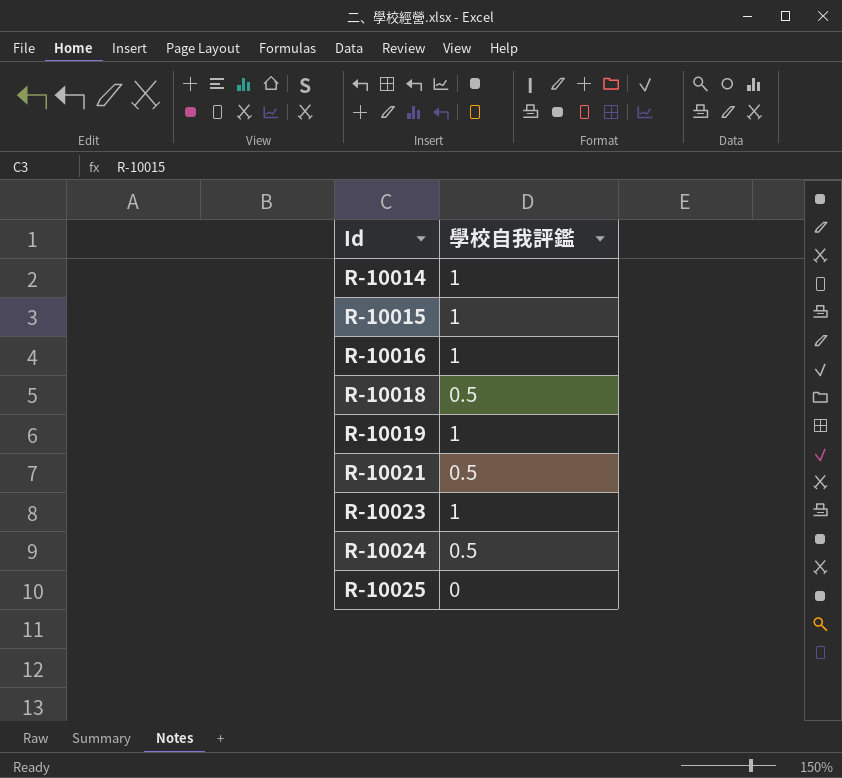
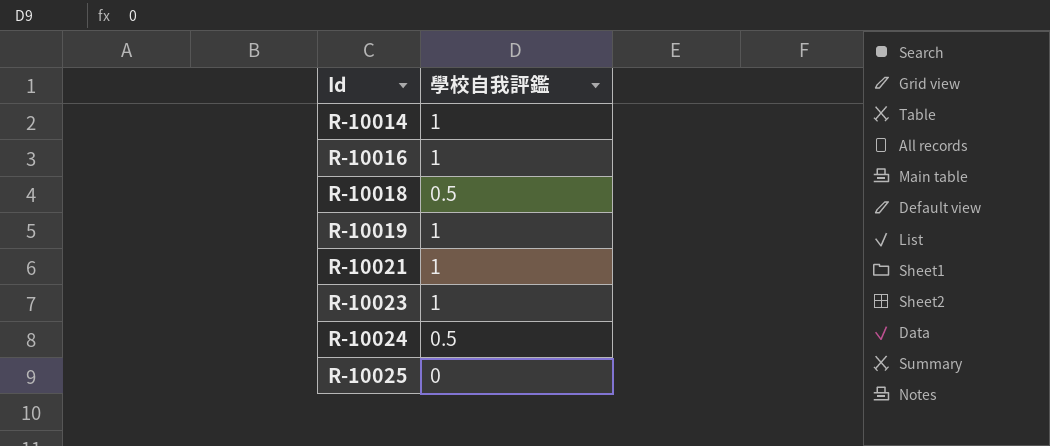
row R-10015: 1 -> none
R-10021 | 學校自我評鑑: 0.5 -> 1

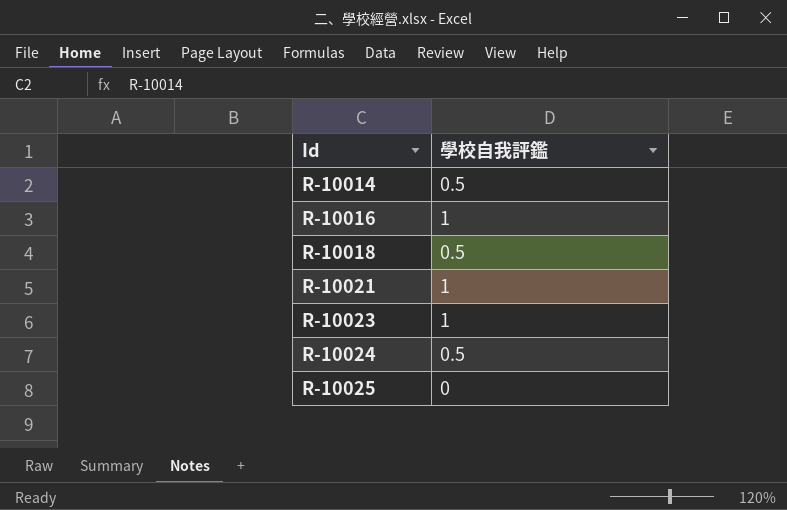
row R-10019: 1 -> none
R-10014 | 學校自我評鑑: 1 -> 0.5

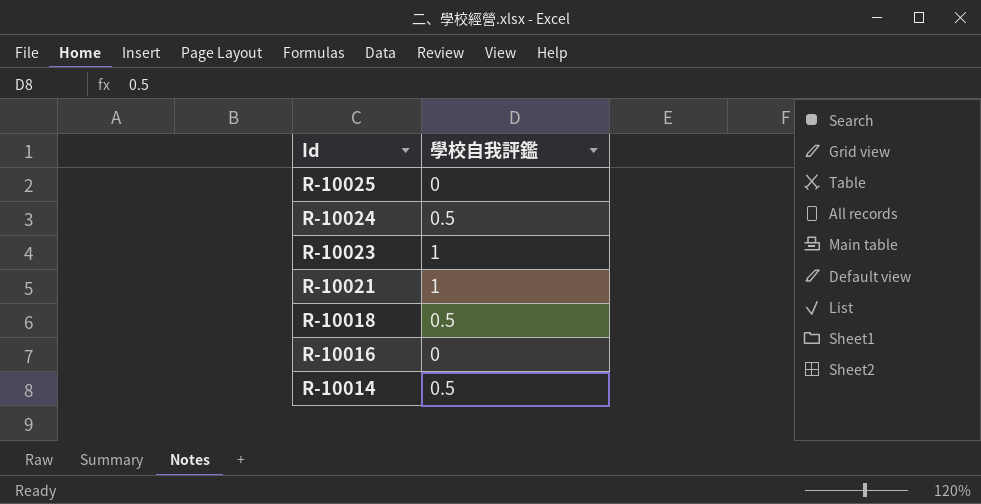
row order: Id ascending -> Id descending
R-10016 | 學校自我評鑑: 1 -> 0

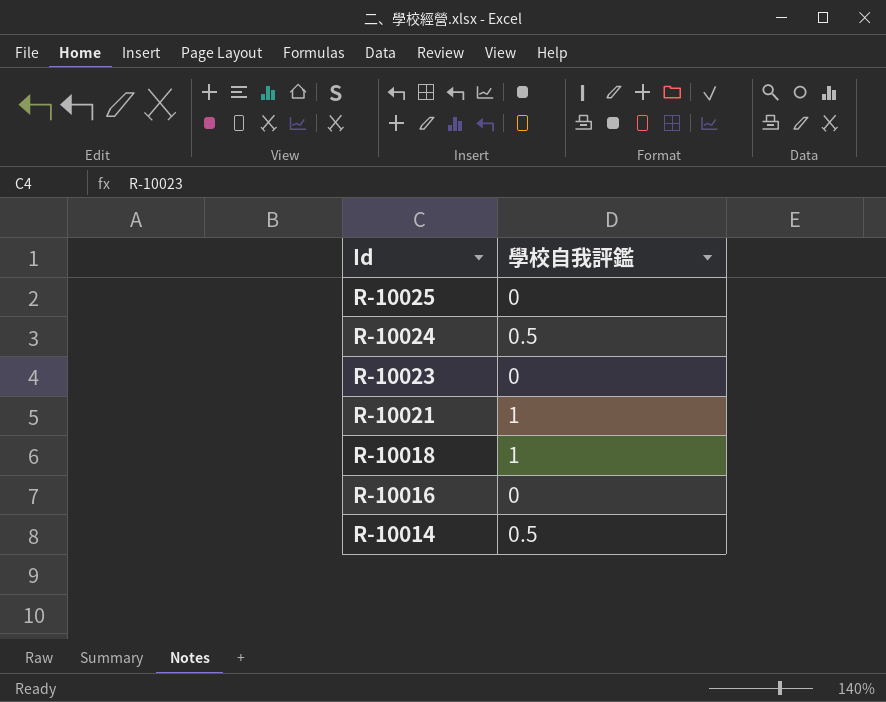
R-10023 | 學校自我評鑑: 1 -> 0
R-10018 | 學校自我評鑑: 0.5 -> 1

